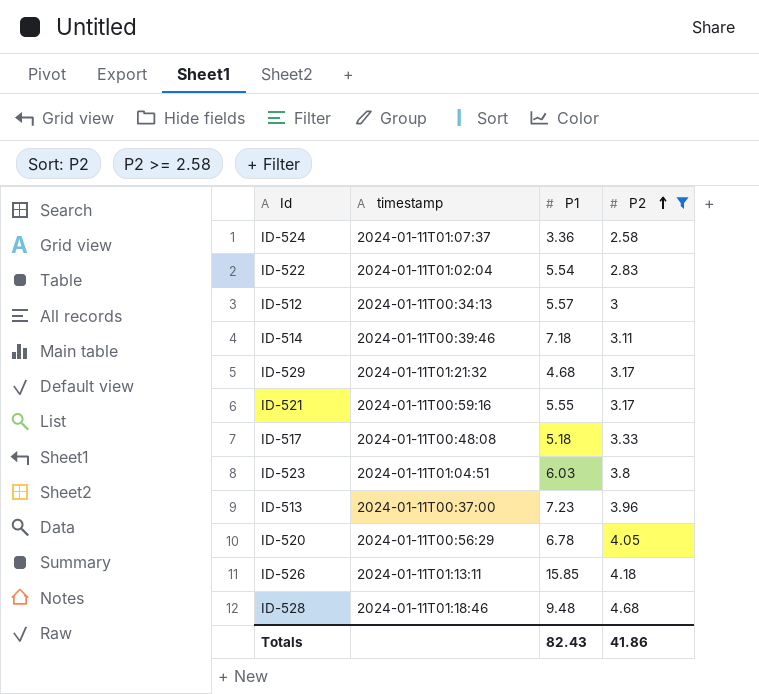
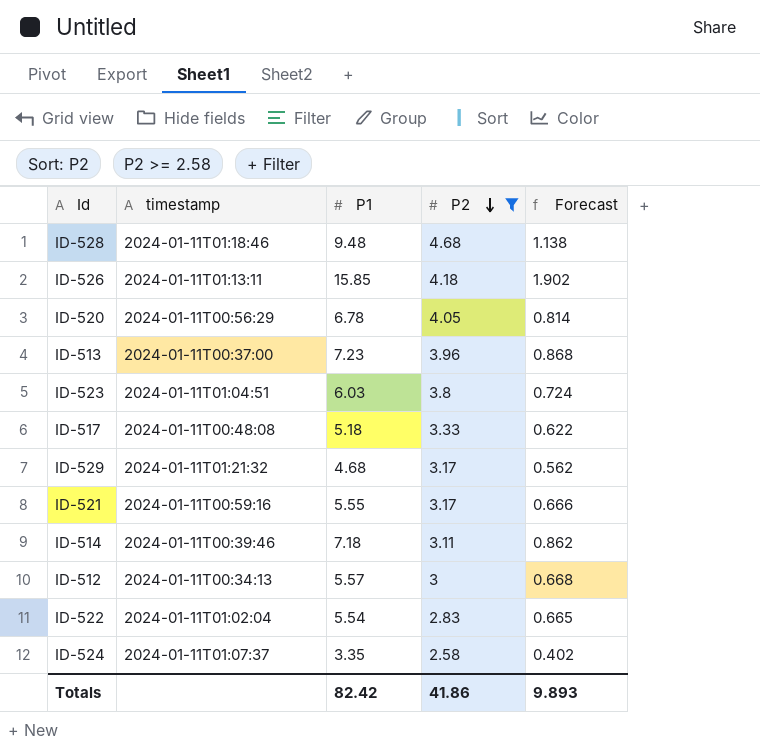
row order: P2 ascending -> P2 descending
column Forecast | formula: none -> [P1] * 0.12
ID-524 | P1: 3.36 -> 3.35
Totals | P1: 82.43 -> 82.42

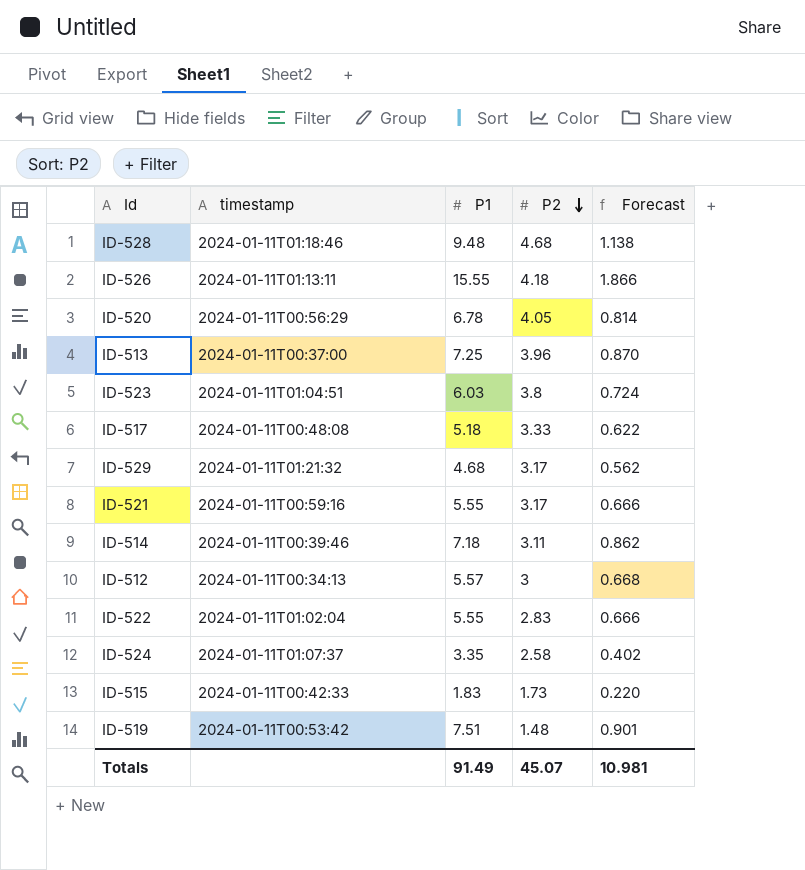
filter: P2 >= 2.58 -> none
ID-526 | P1: 15.85 -> 15.55
ID-526 | Forecast: 1.902 -> 1.866
ID-513 | P1: 7.23 -> 7.25
ID-513 | Forecast: 0.868 -> 0.870
ID-522 | P1: 5.54 -> 5.55
ID-522 | Forecast: 0.665 -> 0.666
Totals | P1: 82.42 -> 91.49
Totals | P2: 41.86 -> 45.07
Totals | Forecast: 9.893 -> 10.981

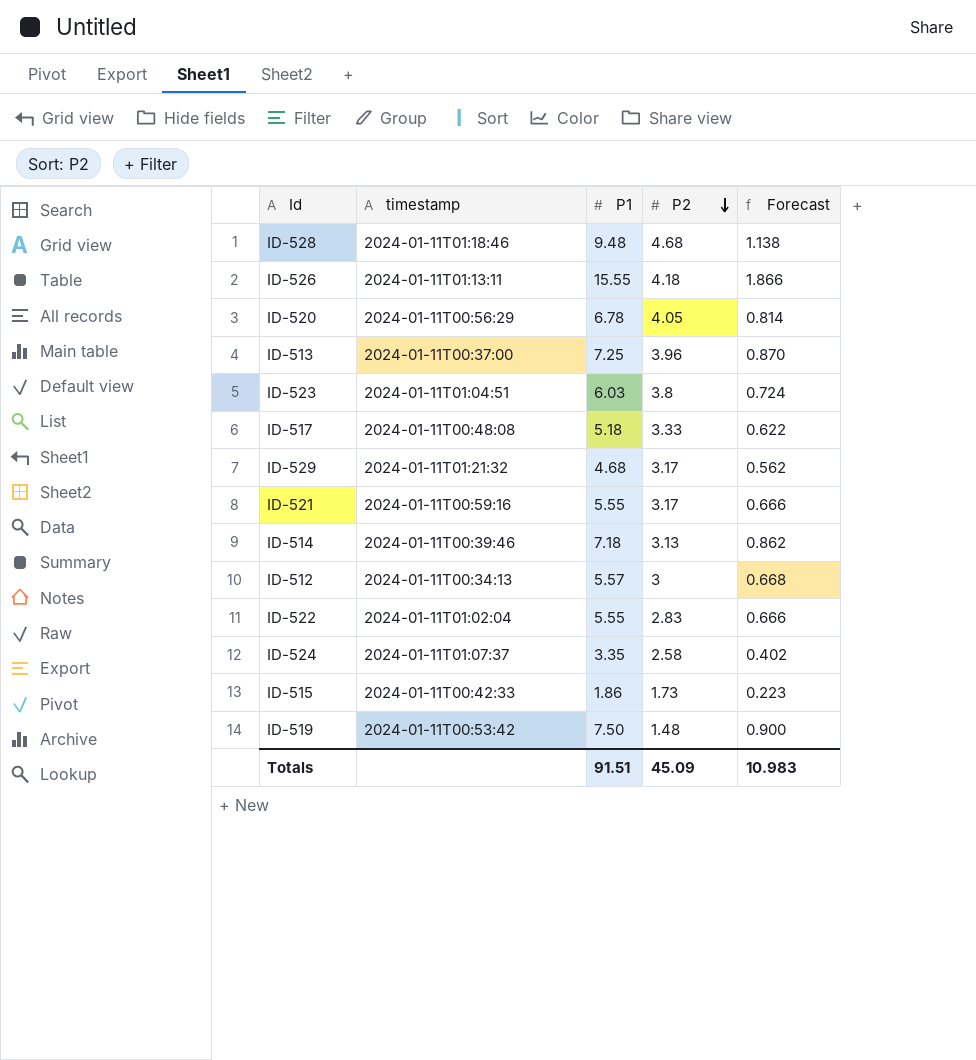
ID-514 | P2: 3.11 -> 3.13
ID-515 | P1: 1.83 -> 1.86
ID-515 | Forecast: 0.220 -> 0.223
ID-519 | P1: 7.51 -> 7.50
ID-519 | Forecast: 0.901 -> 0.900
Totals | P1: 91.49 -> 91.51
Totals | P2: 45.07 -> 45.09
Totals | Forecast: 10.981 -> 10.983

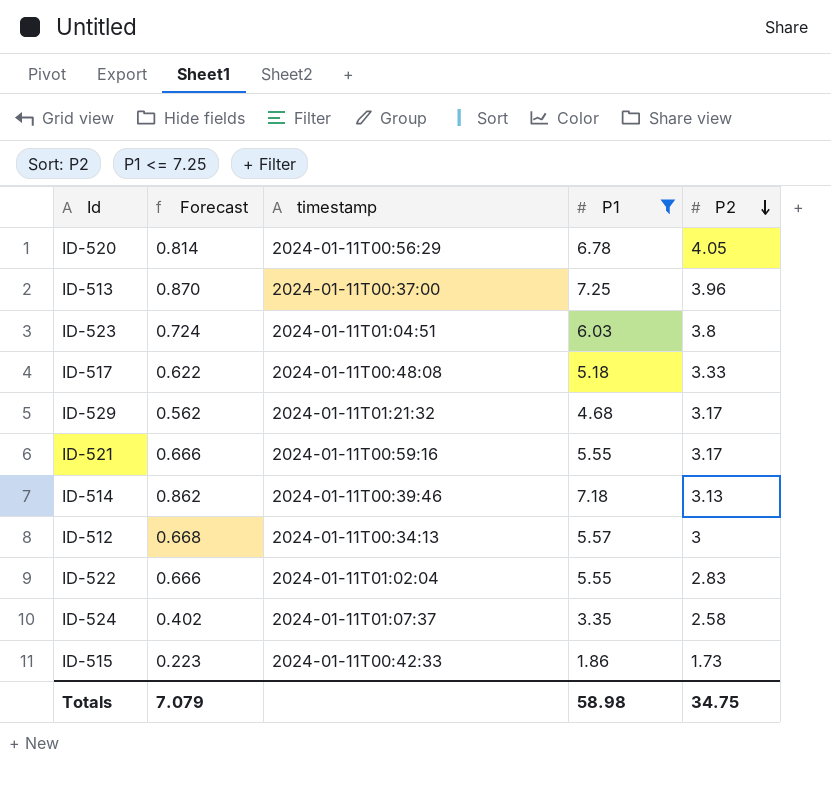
filter: none -> P1 <= 7.25
column Forecast | position: 5 -> 2
Totals | Forecast: 10.983 -> 7.079
Totals | P1: 91.51 -> 58.98
Totals | P2: 45.09 -> 34.75

